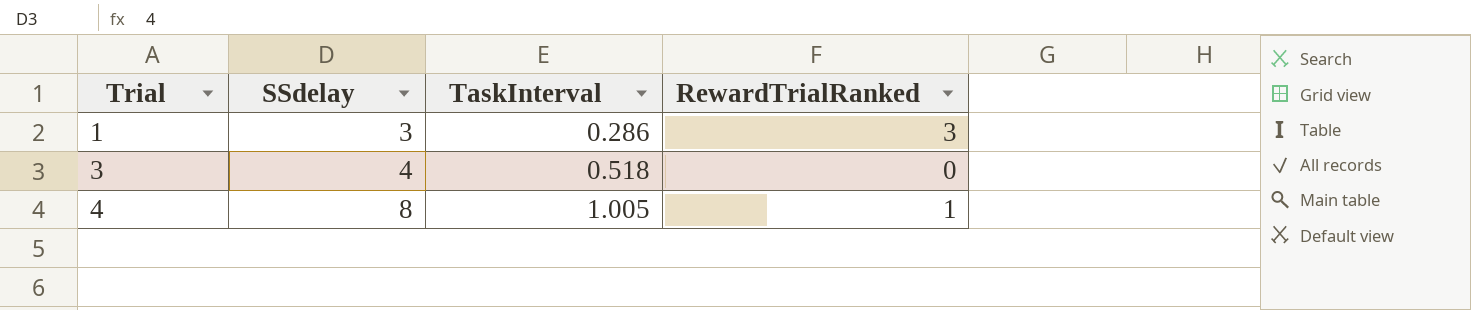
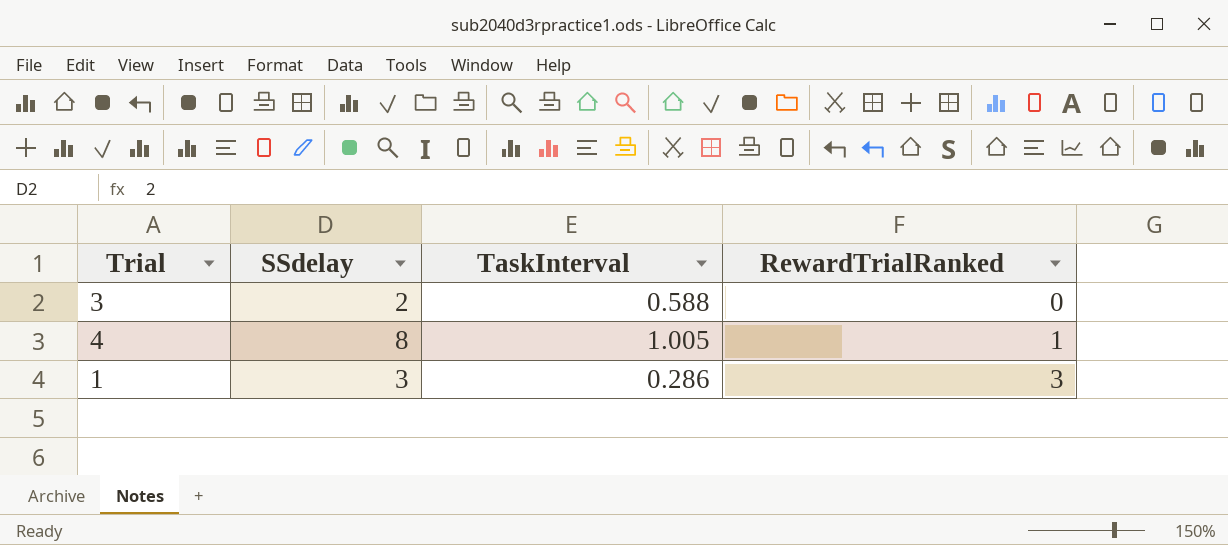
row order: Trial ascending -> RewardTrialRanked ascending
3 | SSdelay: 4 -> 2
3 | TaskInterval: 0.518 -> 0.588

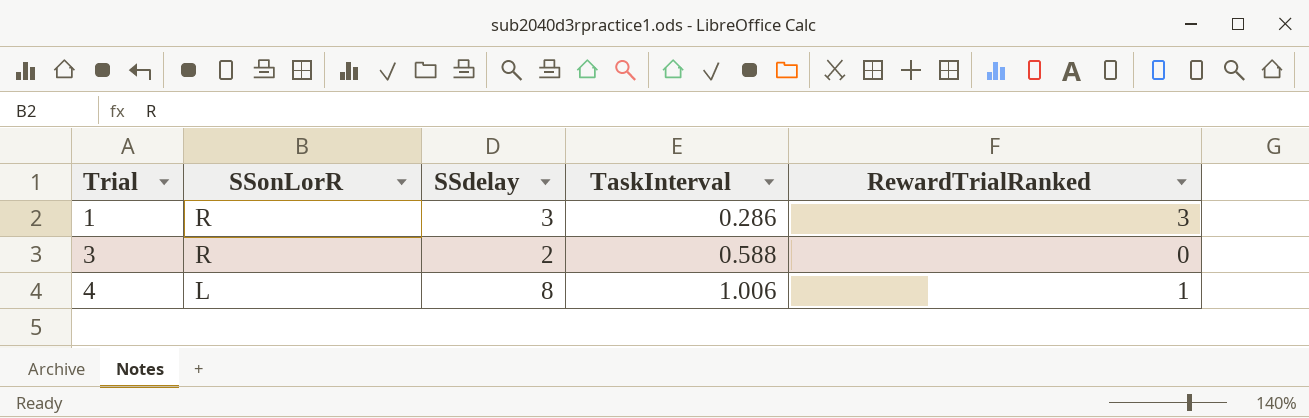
row order: RewardTrialRanked ascending -> Trial ascending
column SSonLorR | position: none -> 2
4 | TaskInterval: 1.005 -> 1.006

